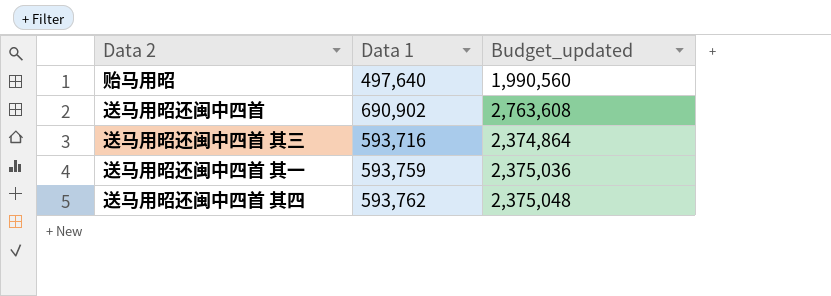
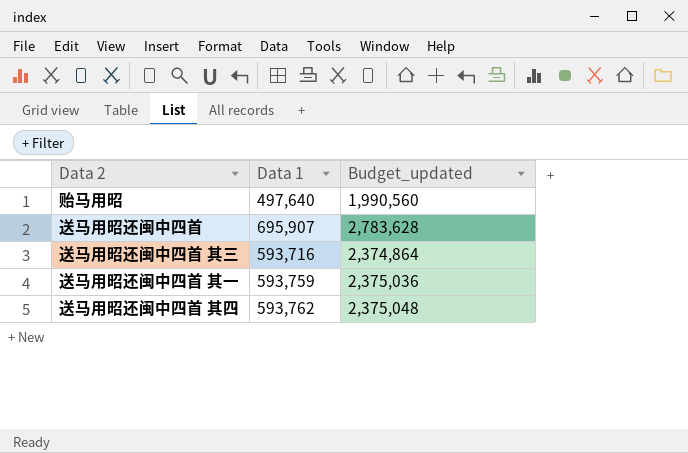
送马用昭还闽中四首 | Data 1: 690,902 -> 695,907
送马用昭还闽中四首 | Budget_updated: 2,763,608 -> 2,783,628

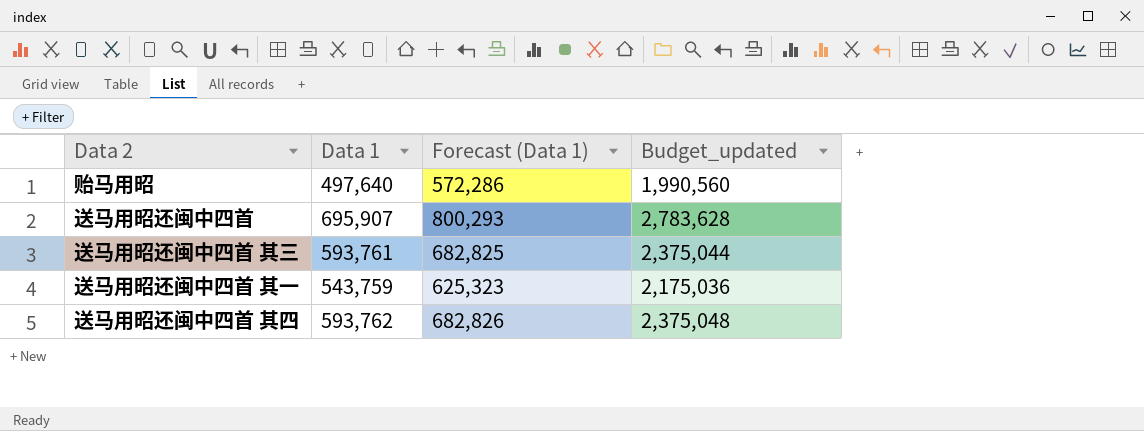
column Forecast (Data 1) | formula: none -> [Data 1] * 1.15
送马用昭还闽中四首 其三 | Data 1: 593,716 -> 593,761
送马用昭还闽中四首 其三 | Budget_updated: 2,374,864 -> 2,375,044
送马用昭还闽中四首 其一 | Data 1: 593,759 -> 543,759
送马用昭还闽中四首 其一 | Budget_updated: 2,375,036 -> 2,175,036

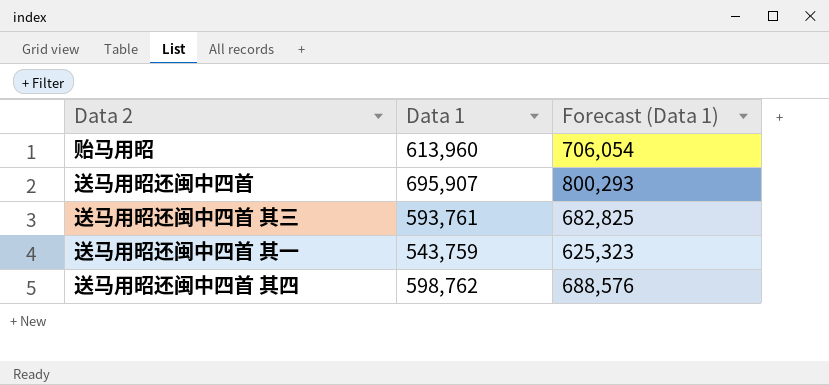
column Budget_updated | formula: [Data 1] * 4 -> none
贻马用昭 | Data 1: 497,640 -> 613,960
贻马用昭 | Forecast (Data 1): 572,286 -> 706,054
送马用昭还闽中四首 其四 | Data 1: 593,762 -> 598,762
送马用昭还闽中四首 其四 | Forecast (Data 1): 682,826 -> 688,576

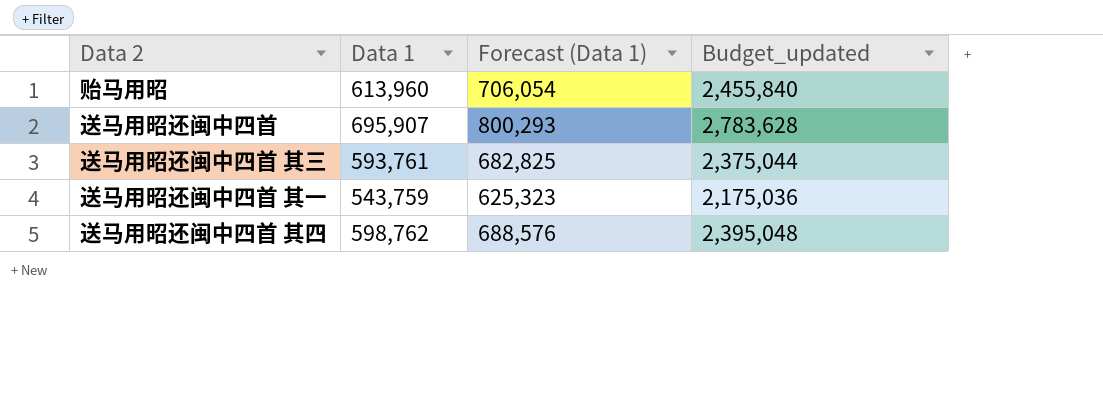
column Budget_updated | formula: none -> [Data 1] * 4

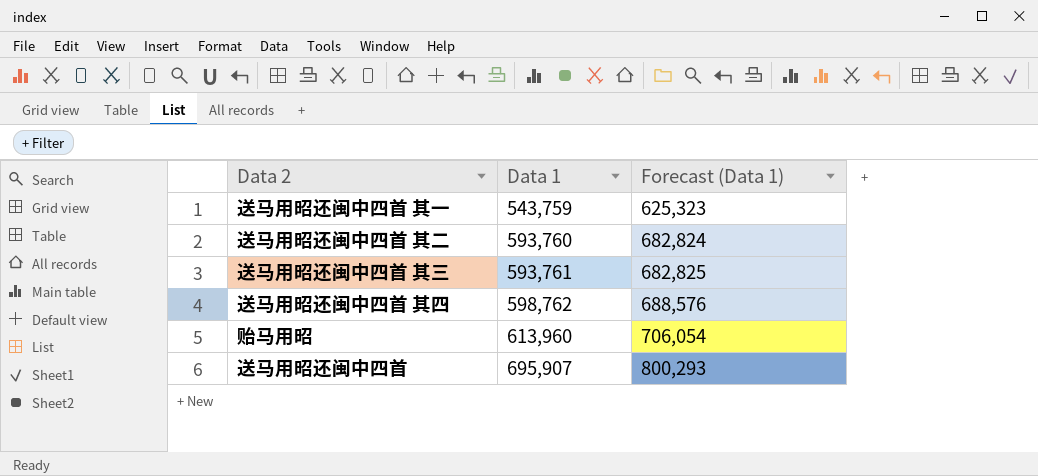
row order: none -> Data 1 ascending
column Budget_updated | formula: [Data 1] * 4 -> none
row 送马用昭还闽中四首 其二: none -> 593,760 | 682,824

